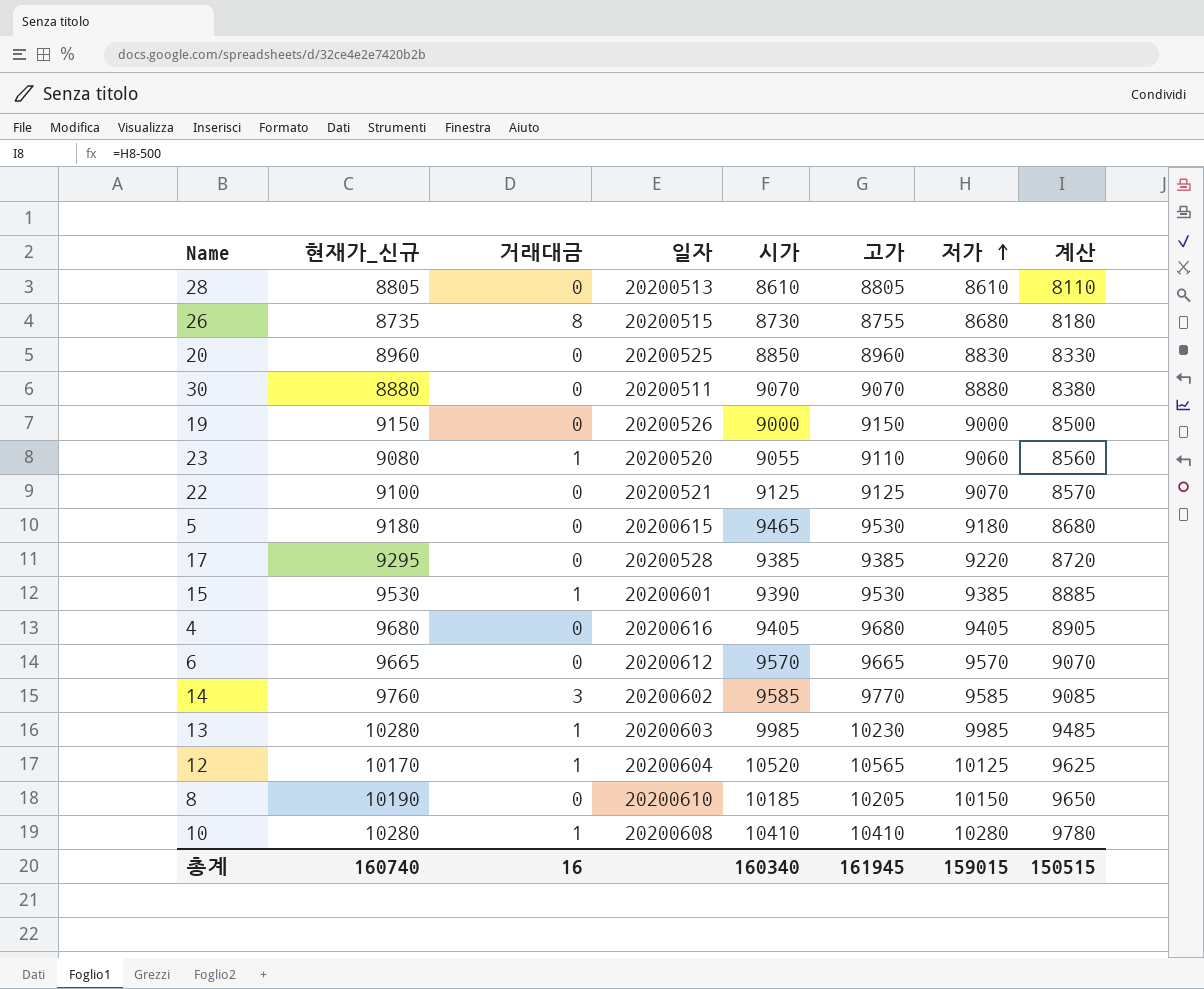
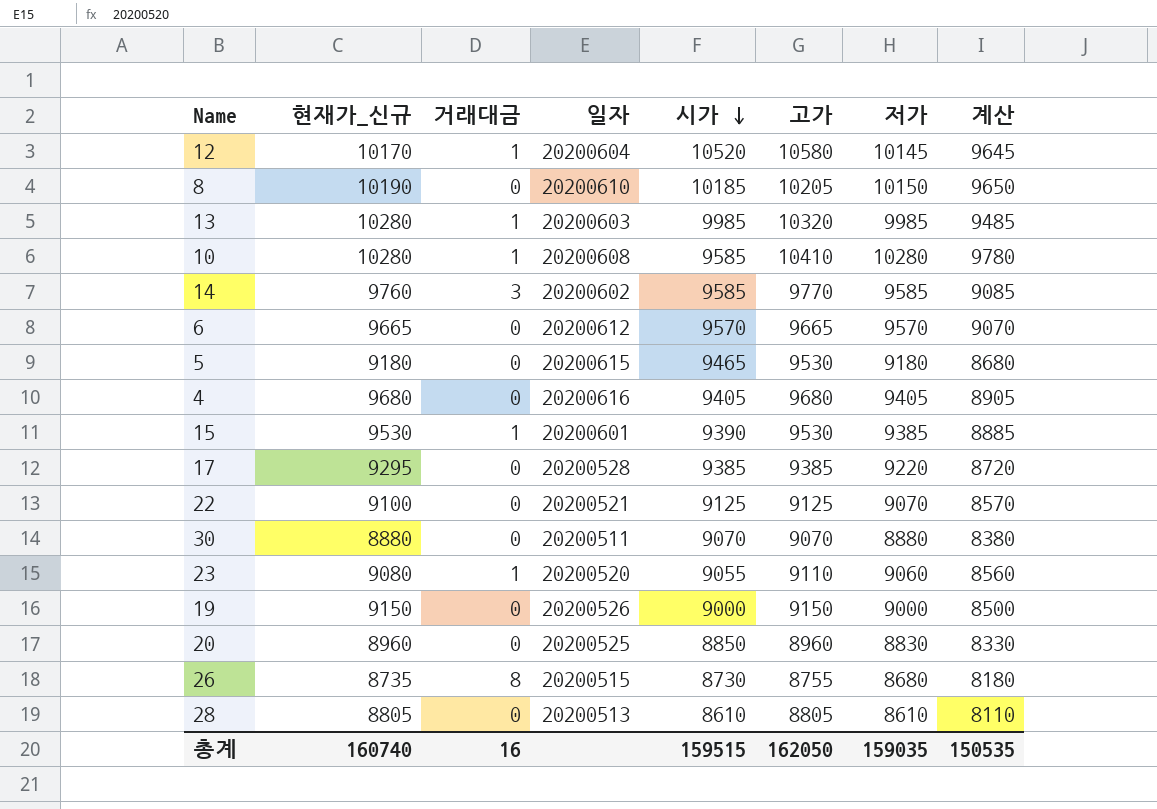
row order: 저가 ascending -> 시가 descending
12 | 고가: 10565 -> 10580
12 | 저가: 10125 -> 10145
12 | 계산: 9625 -> 9645
13 | 고가: 10230 -> 10320
10 | 시가: 10410 -> 9585
총계 | 시가: 160340 -> 159515
총계 | 고가: 161945 -> 162050
총계 | 저가: 159015 -> 159035
총계 | 계산: 150515 -> 150535

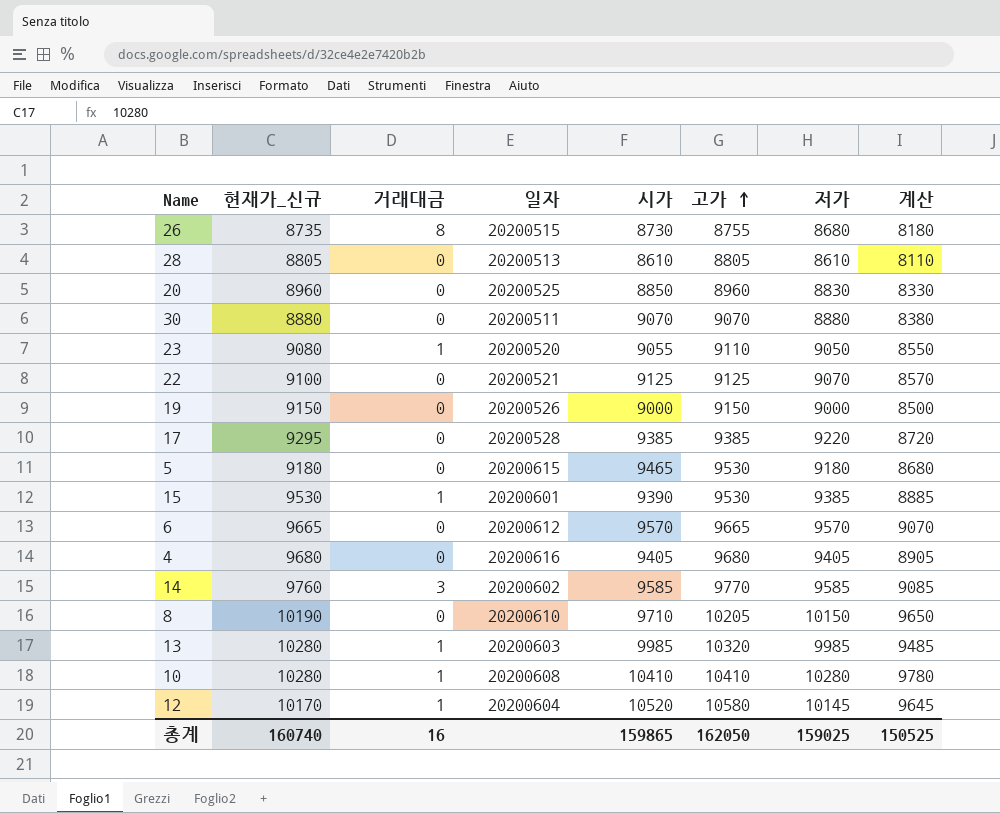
row order: 시가 descending -> 고가 ascending
23 | 저가: 9060 -> 9050
23 | 계산: 8560 -> 8550
8 | 시가: 10185 -> 9710
10 | 시가: 9585 -> 10410
총계 | 시가: 159515 -> 159865
총계 | 저가: 159035 -> 159025
총계 | 계산: 150535 -> 150525

